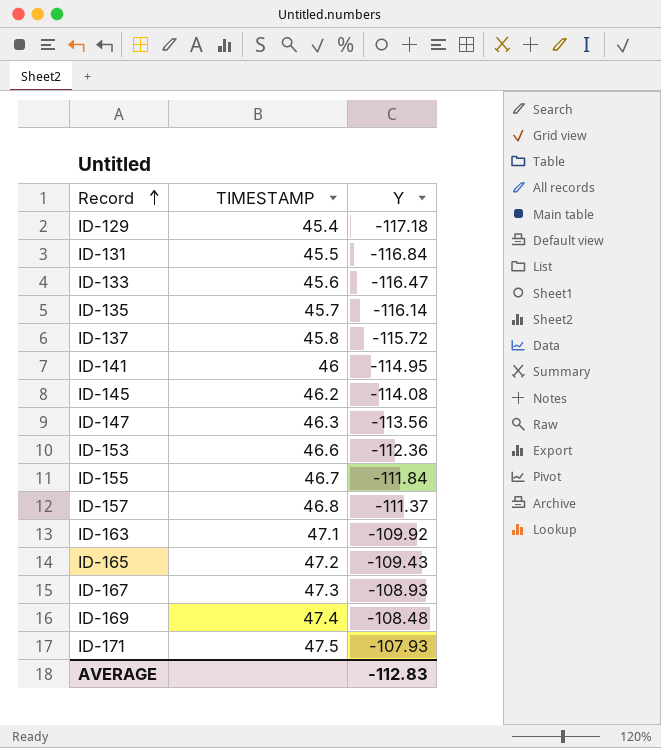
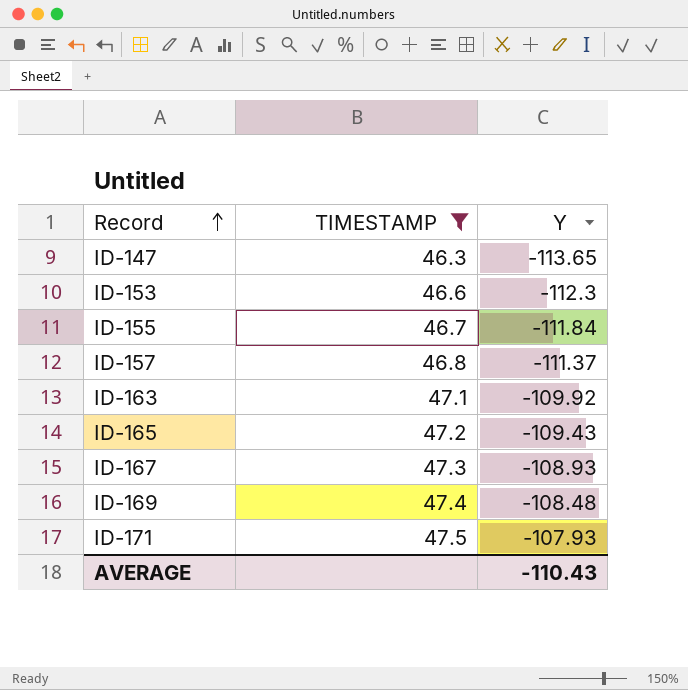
filter: none -> TIMESTAMP >= 46.3
ID-147 | Y: -113.56 -> -113.65
ID-153 | Y: -112.36 -> -112.3
AVERAGE | Y: -112.83 -> -110.43

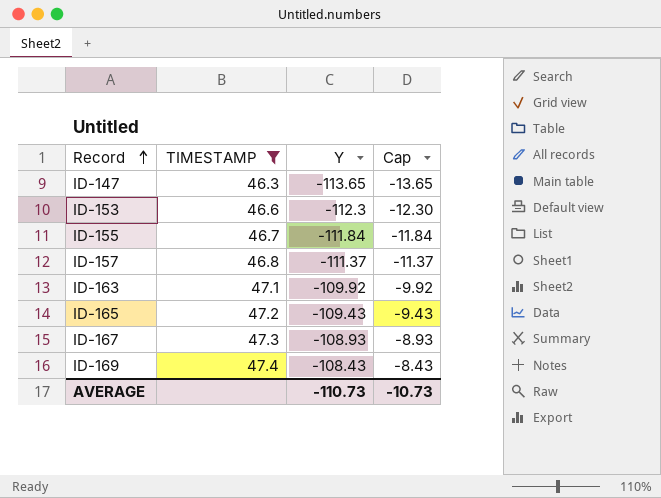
column Cap | formula: none -> [Y] + 100
row ID-171: 47.5 | -107.93 -> none
ID-169 | Y: -108.48 -> -108.43
AVERAGE | Y: -110.43 -> -110.73

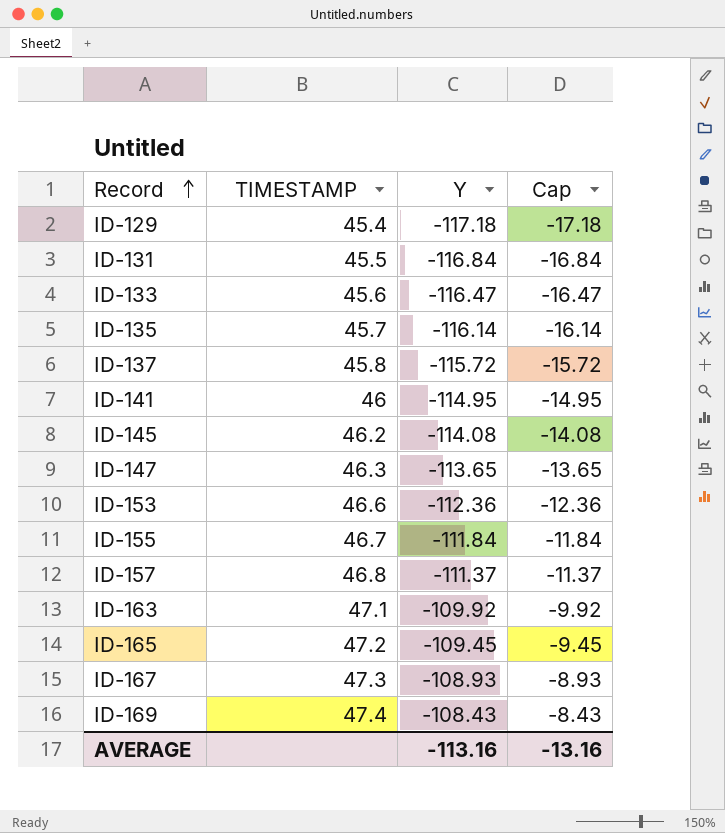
filter: TIMESTAMP >= 46.3 -> none
ID-153 | Y: -112.3 -> -112.36
ID-153 | Cap: -12.30 -> -12.36
ID-165 | Y: -109.43 -> -109.45
ID-165 | Cap: -9.43 -> -9.45
AVERAGE | Y: -110.73 -> -113.16
AVERAGE | Cap: -10.73 -> -13.16

